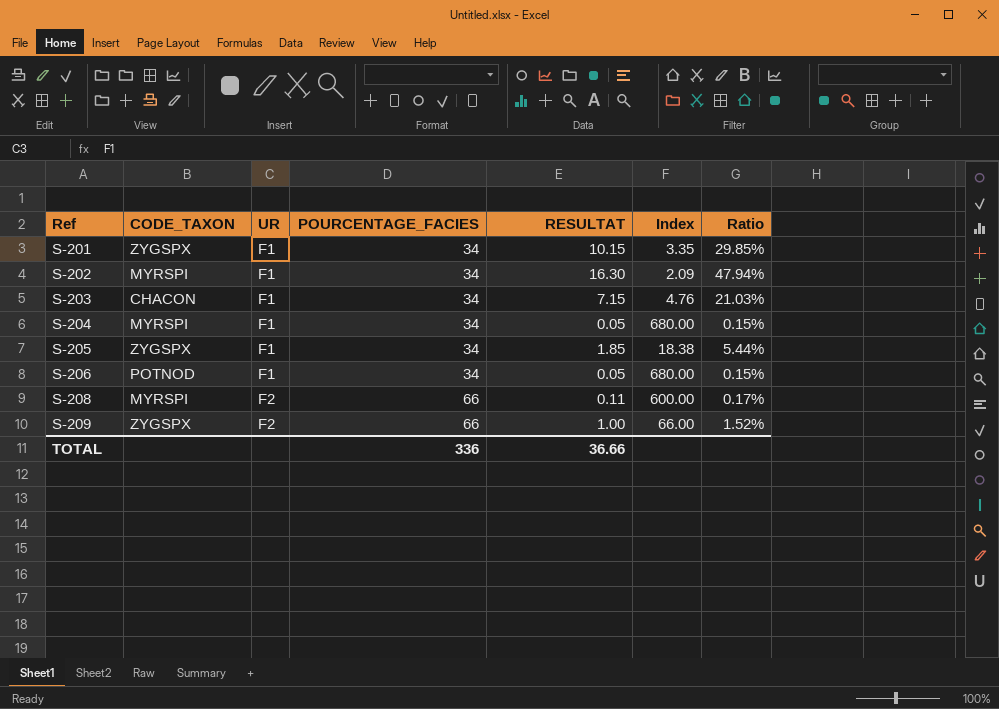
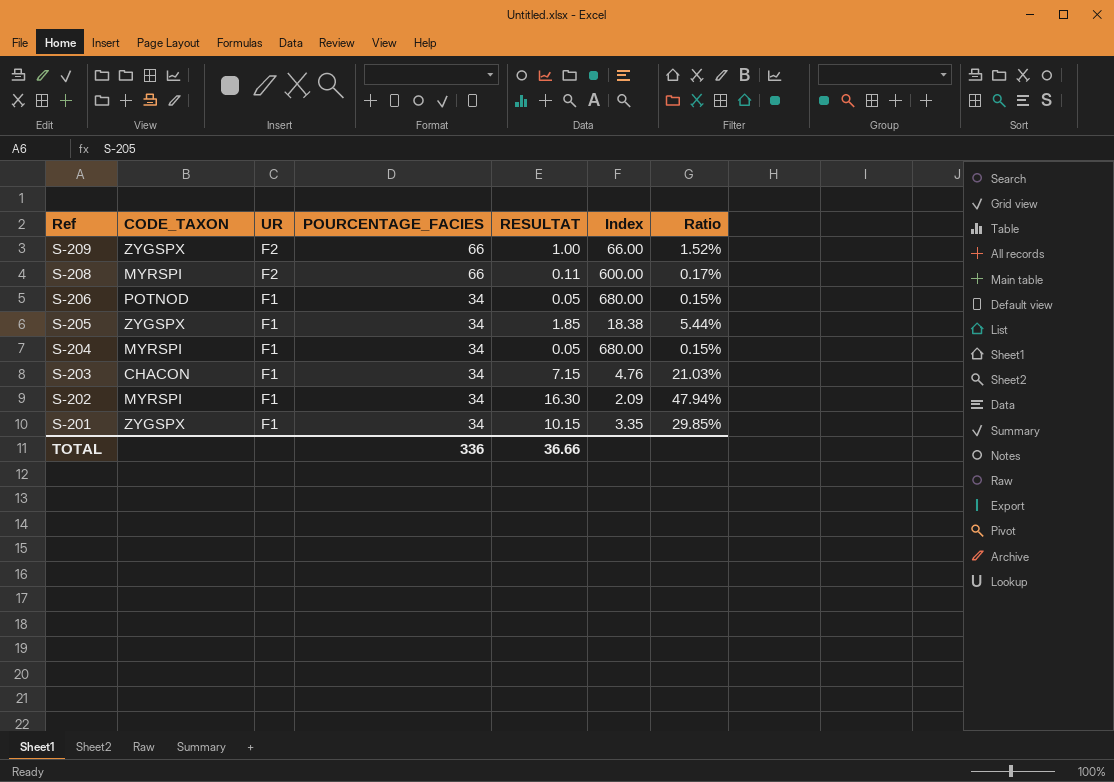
row order: Ref ascending -> Ref descending

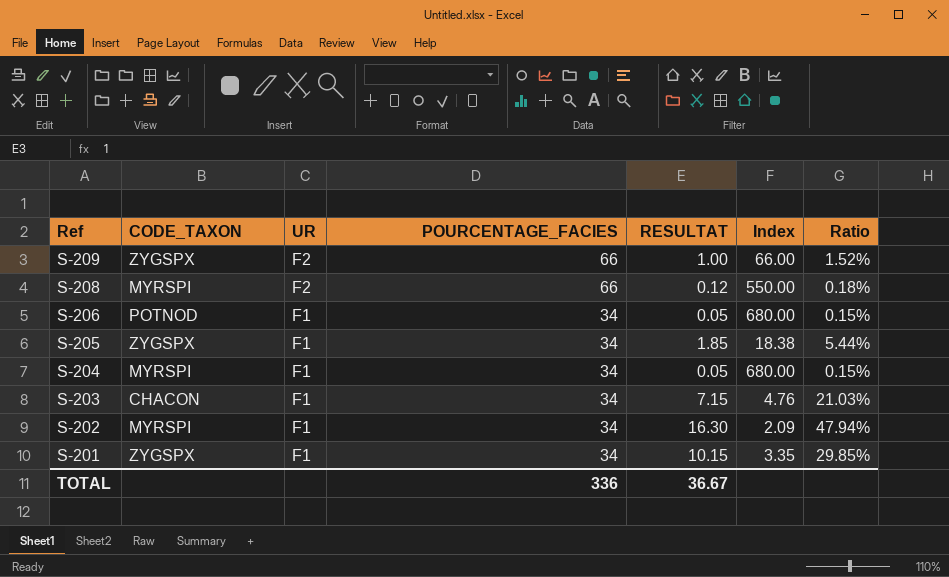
S-208 | RESULTAT: 0.11 -> 0.12
S-208 | Index: 600.00 -> 550.00
S-208 | Ratio: 0.17% -> 0.18%
TOTAL | RESULTAT: 36.66 -> 36.67

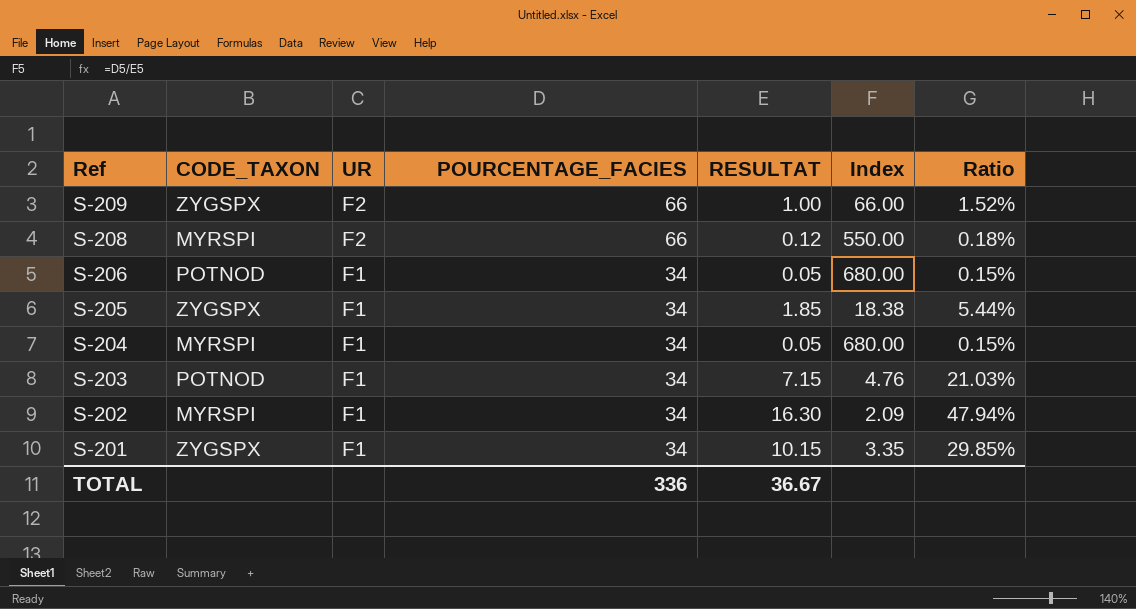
S-203 | CODE_TAXON: CHACON -> POTNOD

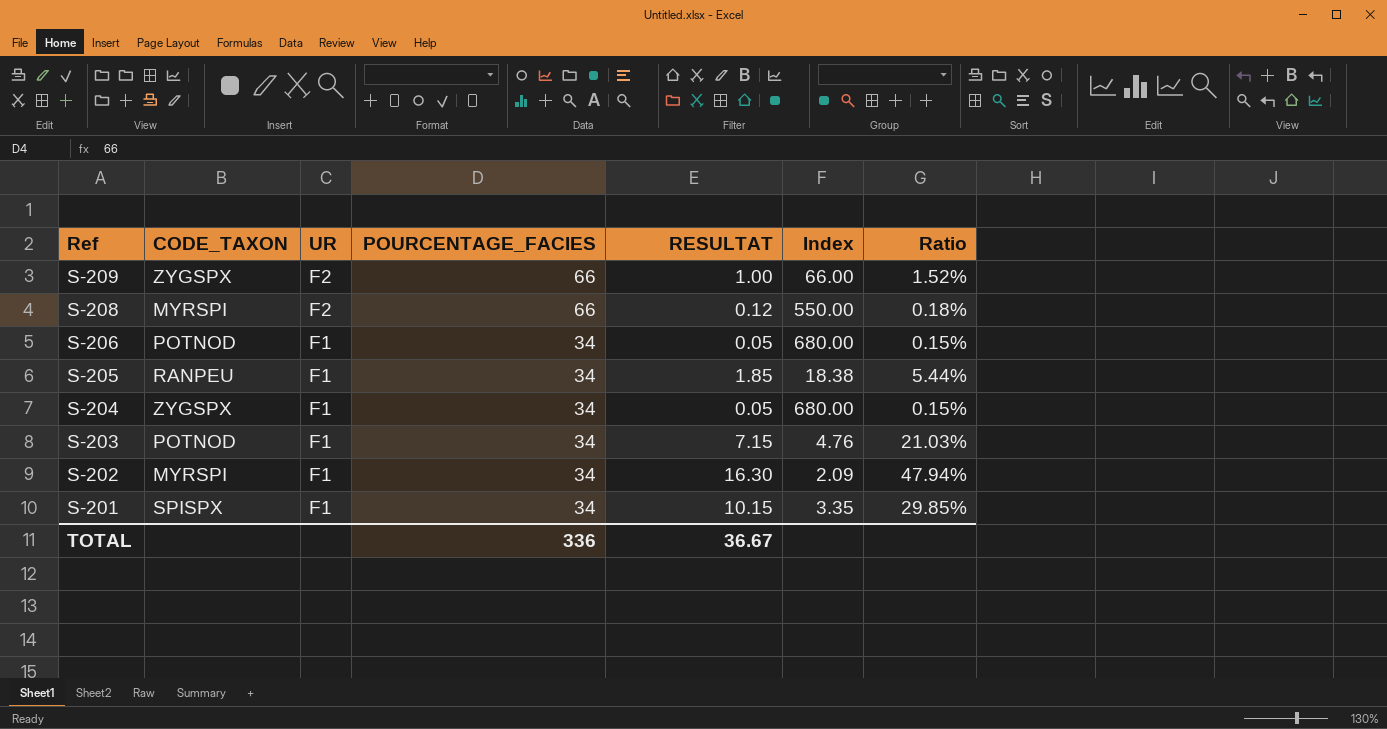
S-205 | CODE_TAXON: ZYGSPX -> RANPEU
S-204 | CODE_TAXON: MYRSPI -> ZYGSPX
S-201 | CODE_TAXON: ZYGSPX -> SPISPX

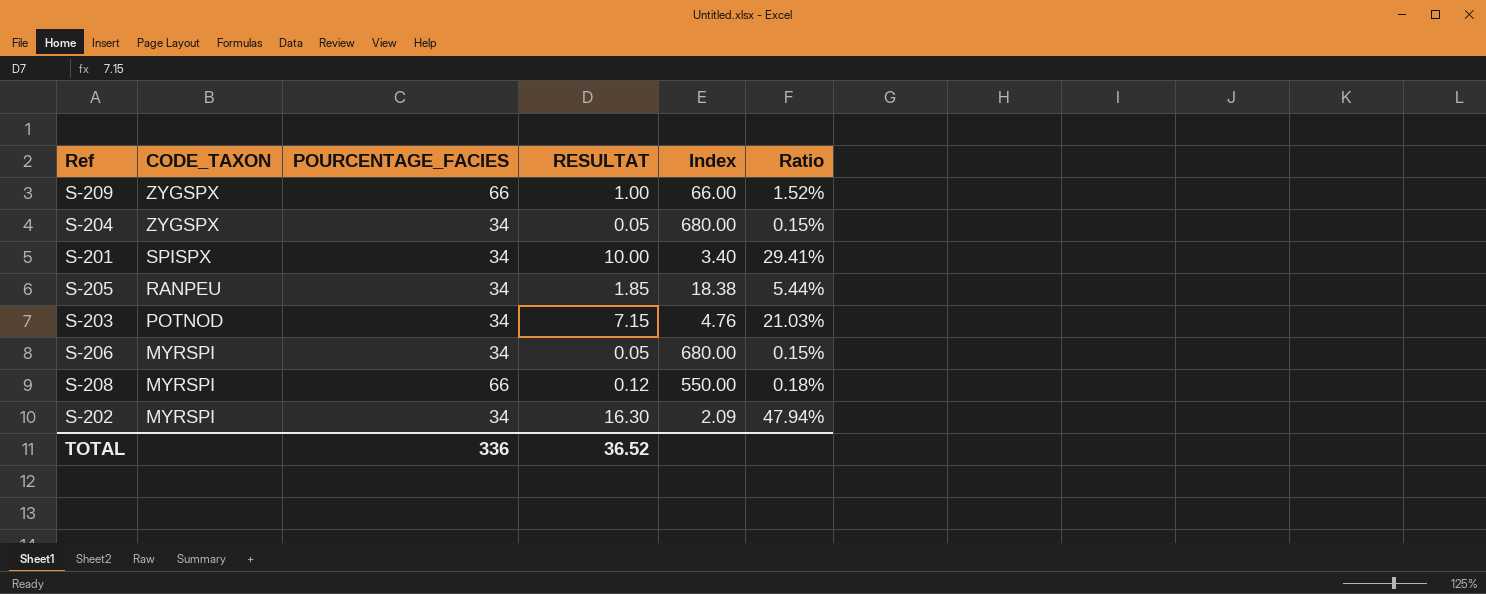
row order: Ref descending -> CODE_TAXON descending
column UR | position: 3 -> none
S-201 | RESULTAT: 10.15 -> 10.00
S-201 | Index: 3.35 -> 3.40
S-201 | Ratio: 29.85% -> 29.41%
S-206 | CODE_TAXON: POTNOD -> MYRSPI
TOTAL | RESULTAT: 36.67 -> 36.52

